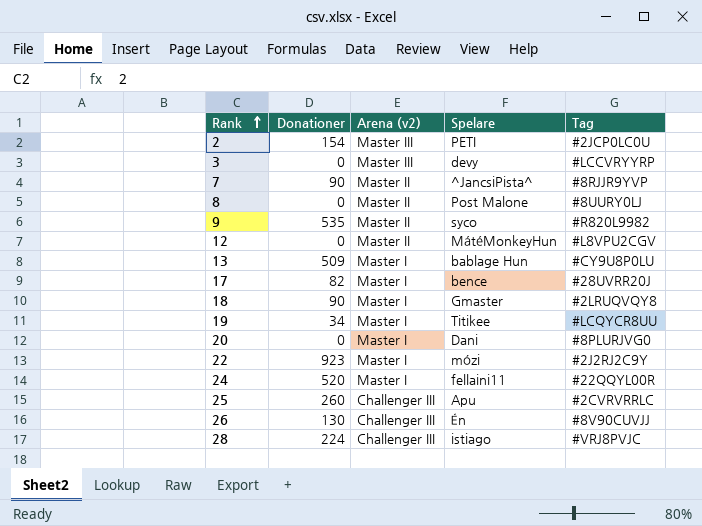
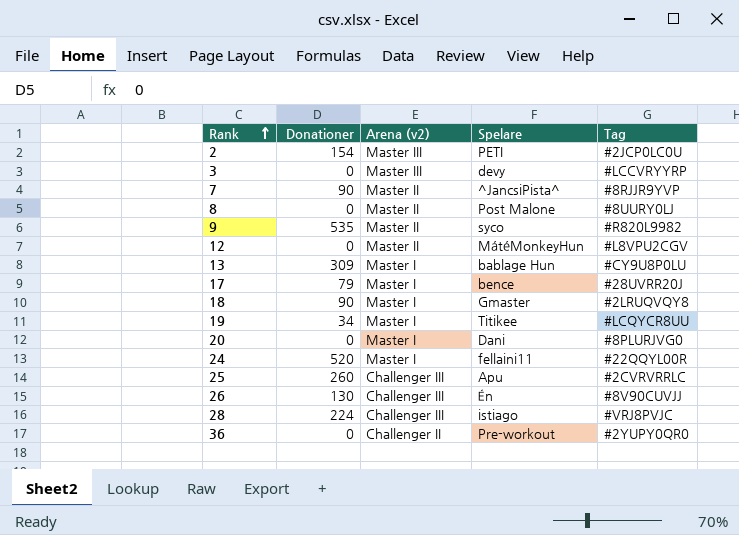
row 22: 923 | Master I | mózi | #2J2RJ2C9Y -> none
13 | Donationer: 509 -> 309
17 | Donationer: 82 -> 79
row 36: none -> 0 | Challenger II | Pre-workout | #2YUPY0QR0

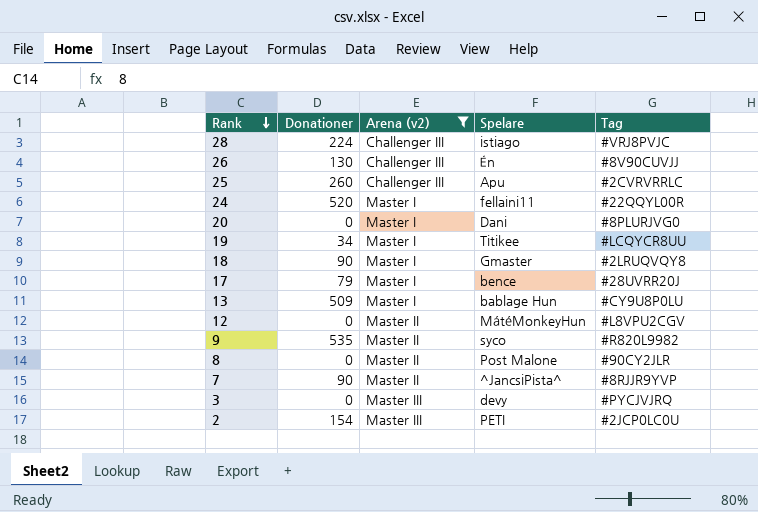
filter: none -> Arena (v2) != Challenger II
row order: Rank ascending -> Rank descending
13 | Donationer: 309 -> 509
8 | Tag: #8UURY0LJ -> #90CY2JLR
3 | Tag: #LCCVRYYRP -> #PYCJVJRQ

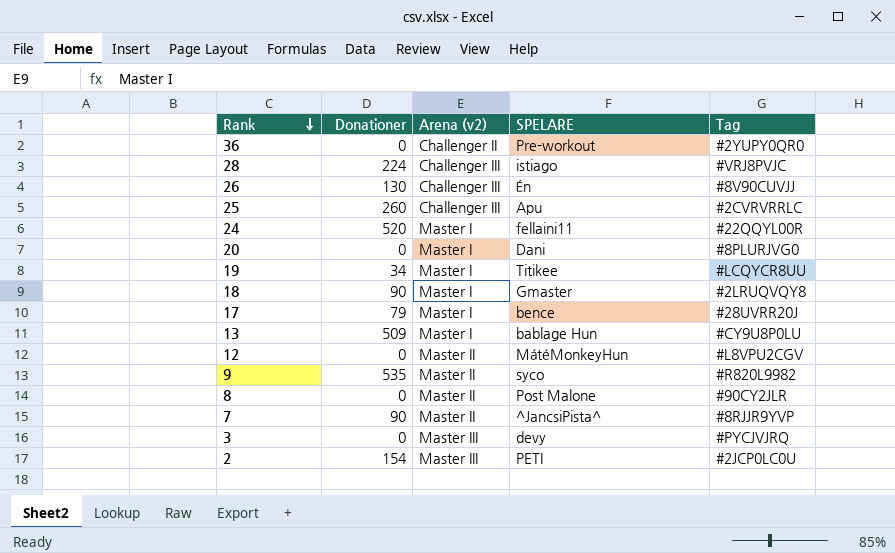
filter: Arena (v2) != Challenger II -> none
column name: Spelare -> SPELARE

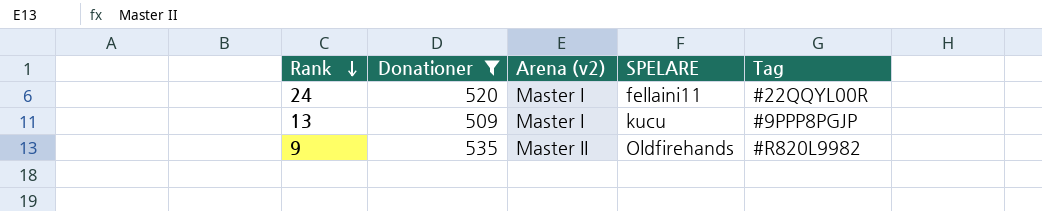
filter: none -> Donationer >= 509
13 | SPELARE: bablage Hun -> kucu
13 | Tag: #CY9U8P0LU -> #9PPP8PGJP
9 | SPELARE: syco -> Oldfirehands

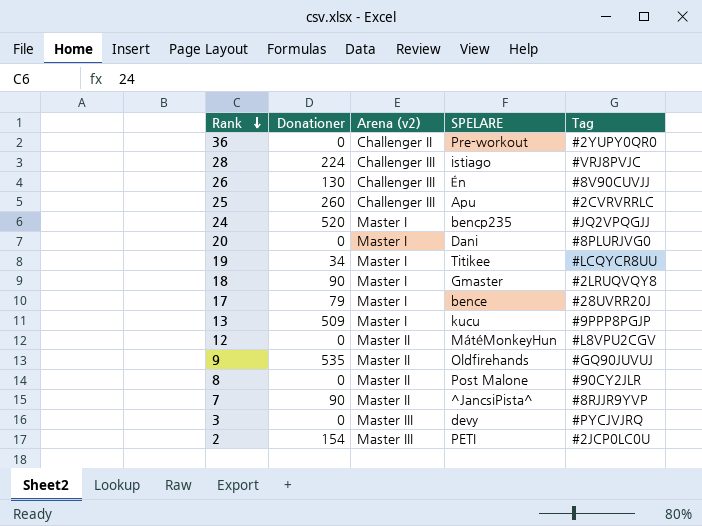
filter: Donationer >= 509 -> none
24 | SPELARE: fellaini11 -> bencp235
24 | Tag: #22QQYL00R -> #JQ2VPQGJJ
9 | Tag: #R820L9982 -> #GQ90JUVUJ

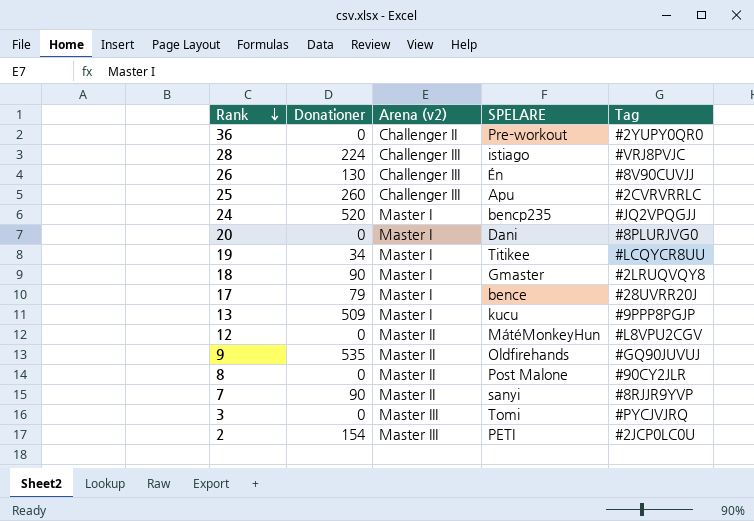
7 | SPELARE: ^JancsiPista^ -> sanyi
3 | SPELARE: devy -> Tomi

